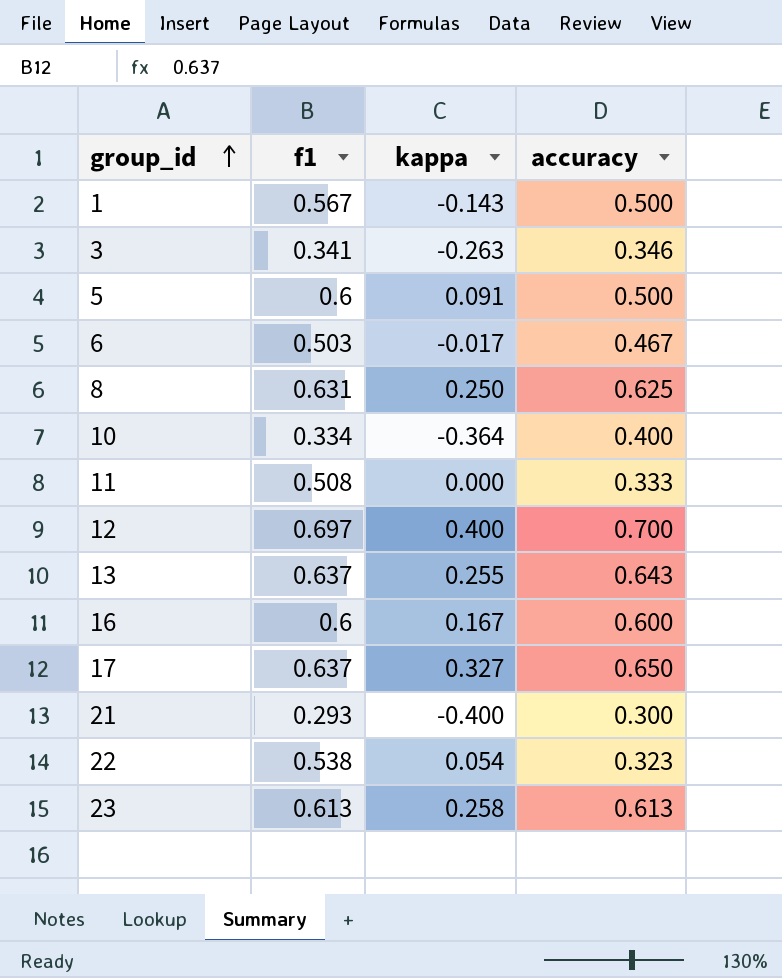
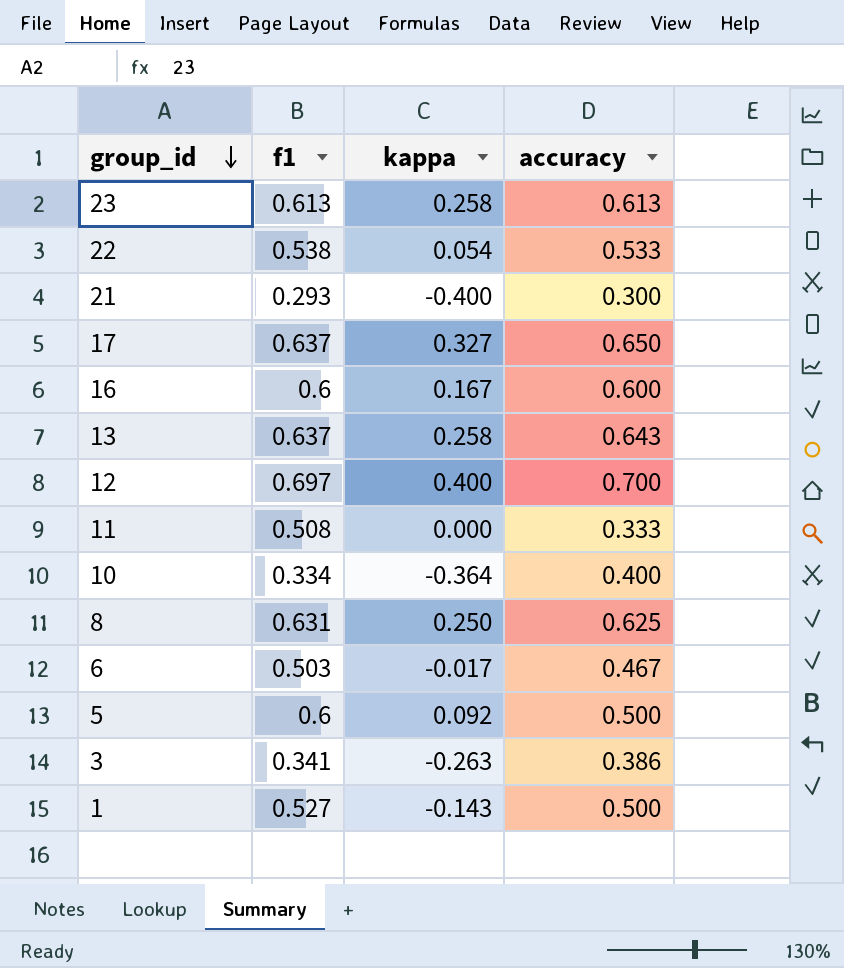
row order: group_id ascending -> group_id descending
22 | accuracy: 0.323 -> 0.533
13 | kappa: 0.255 -> 0.258
5 | kappa: 0.091 -> 0.092
3 | accuracy: 0.346 -> 0.386
1 | f1: 0.567 -> 0.527

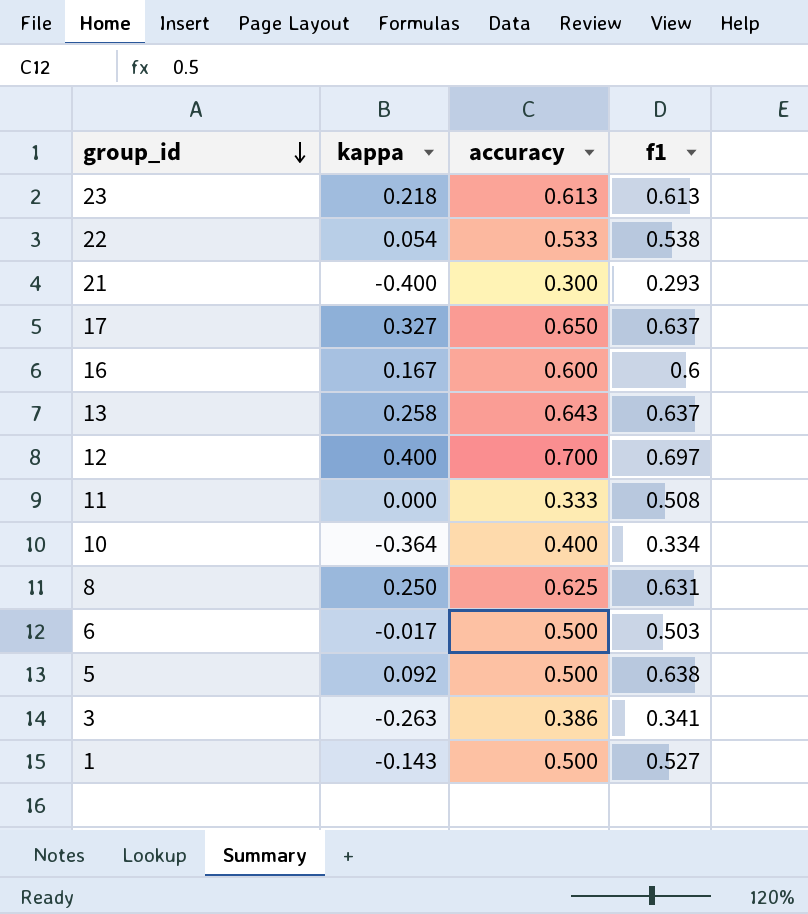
column f1 | position: 2 -> 4
23 | kappa: 0.258 -> 0.218
6 | accuracy: 0.467 -> 0.500
5 | f1: 0.6 -> 0.638

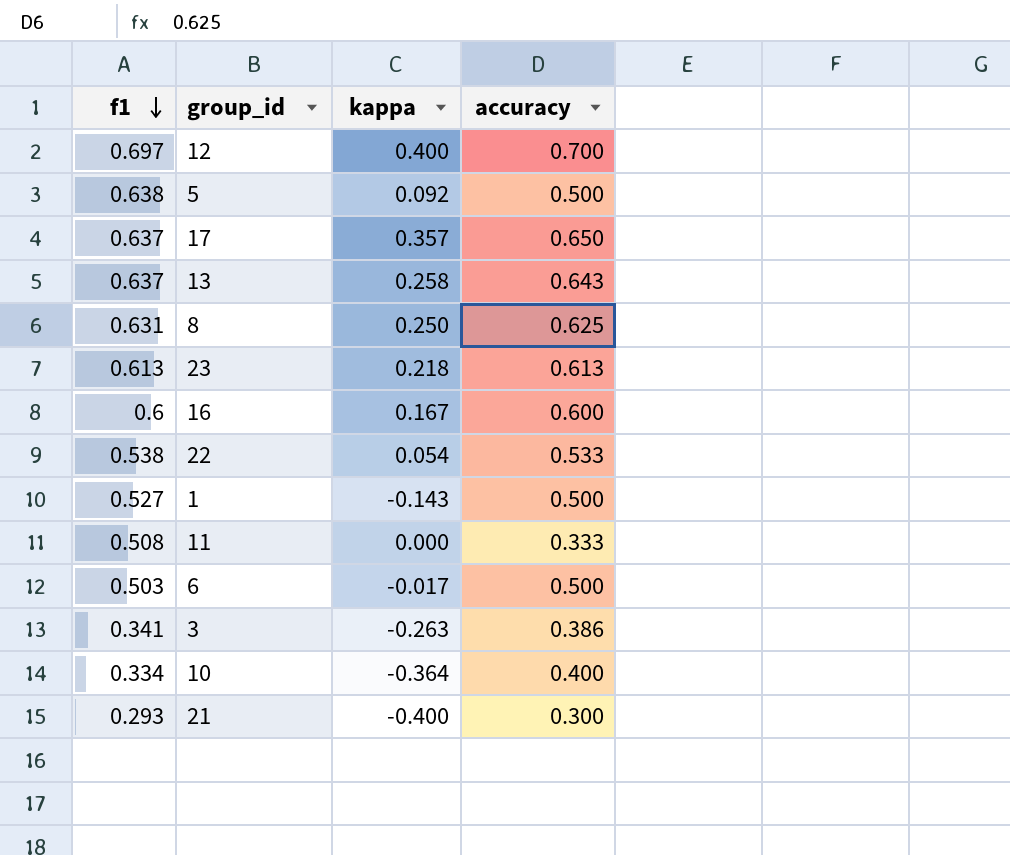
row order: group_id descending -> f1 descending
column f1 | position: 4 -> 1
17 | kappa: 0.327 -> 0.357

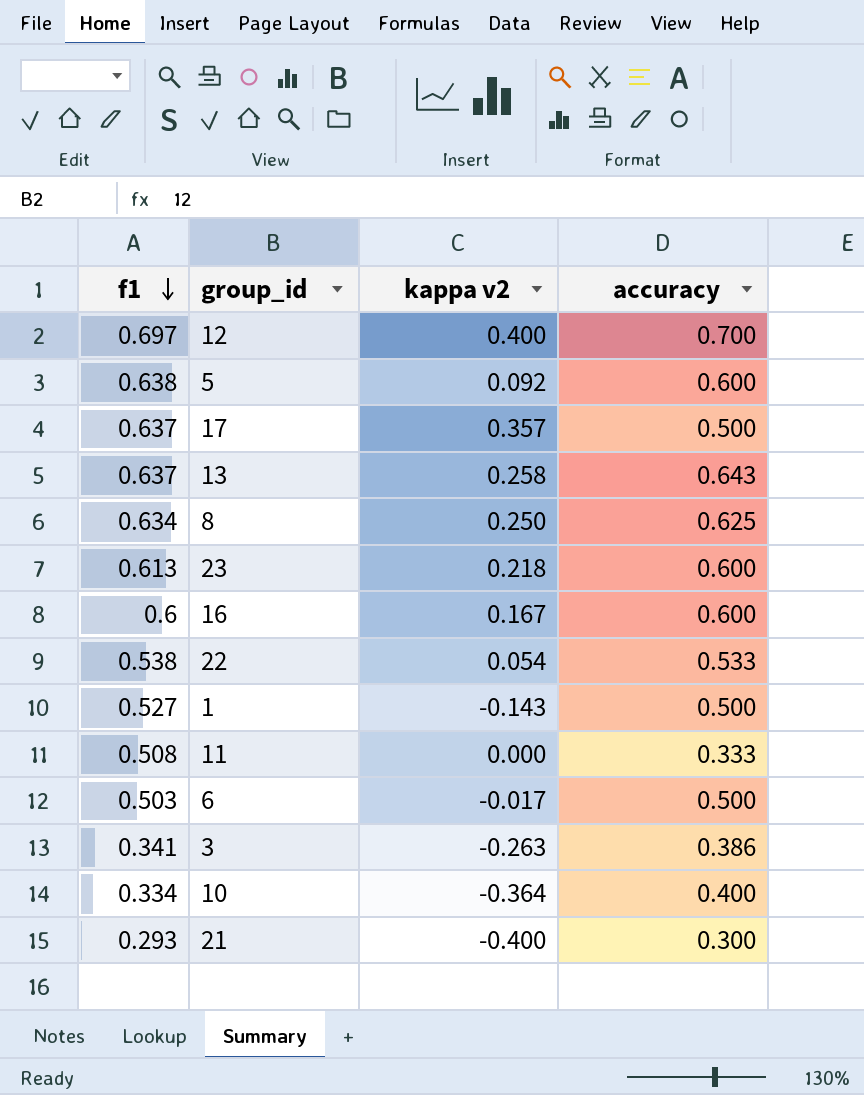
column name: kappa -> kappa v2
5 | accuracy: 0.500 -> 0.600
17 | accuracy: 0.650 -> 0.500
8 | f1: 0.631 -> 0.634
23 | accuracy: 0.613 -> 0.600

